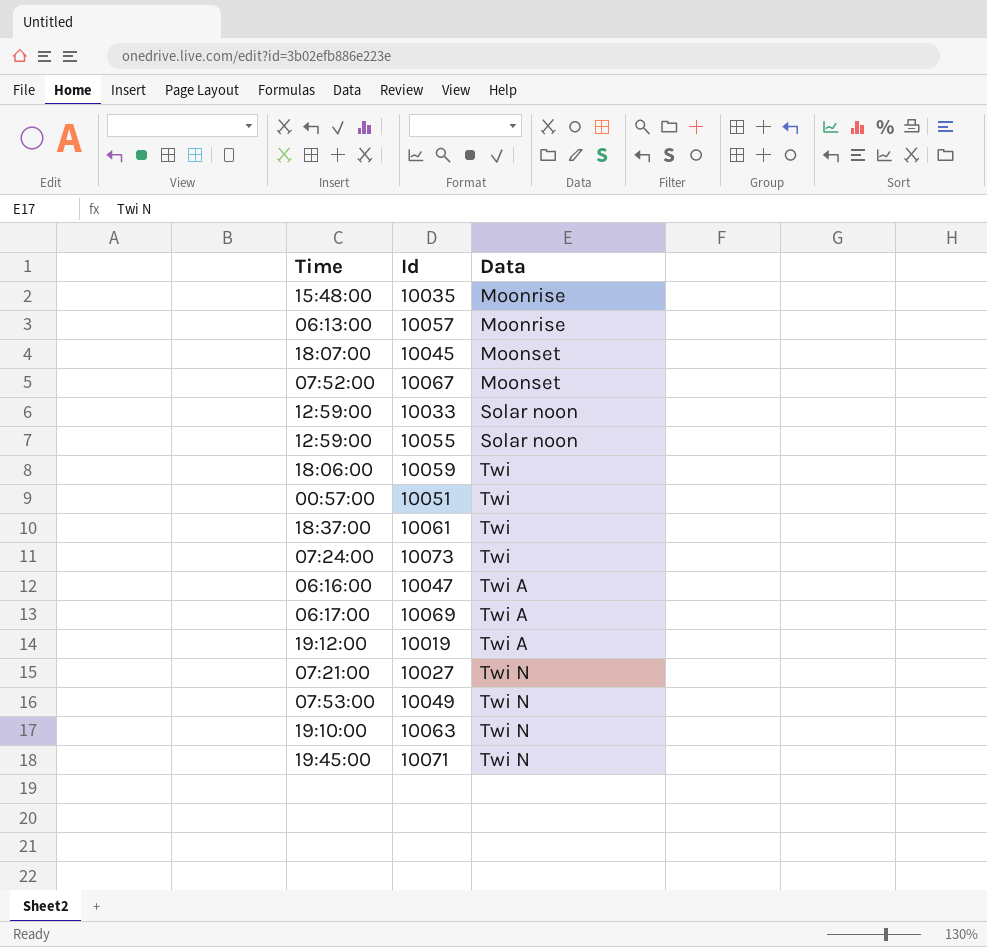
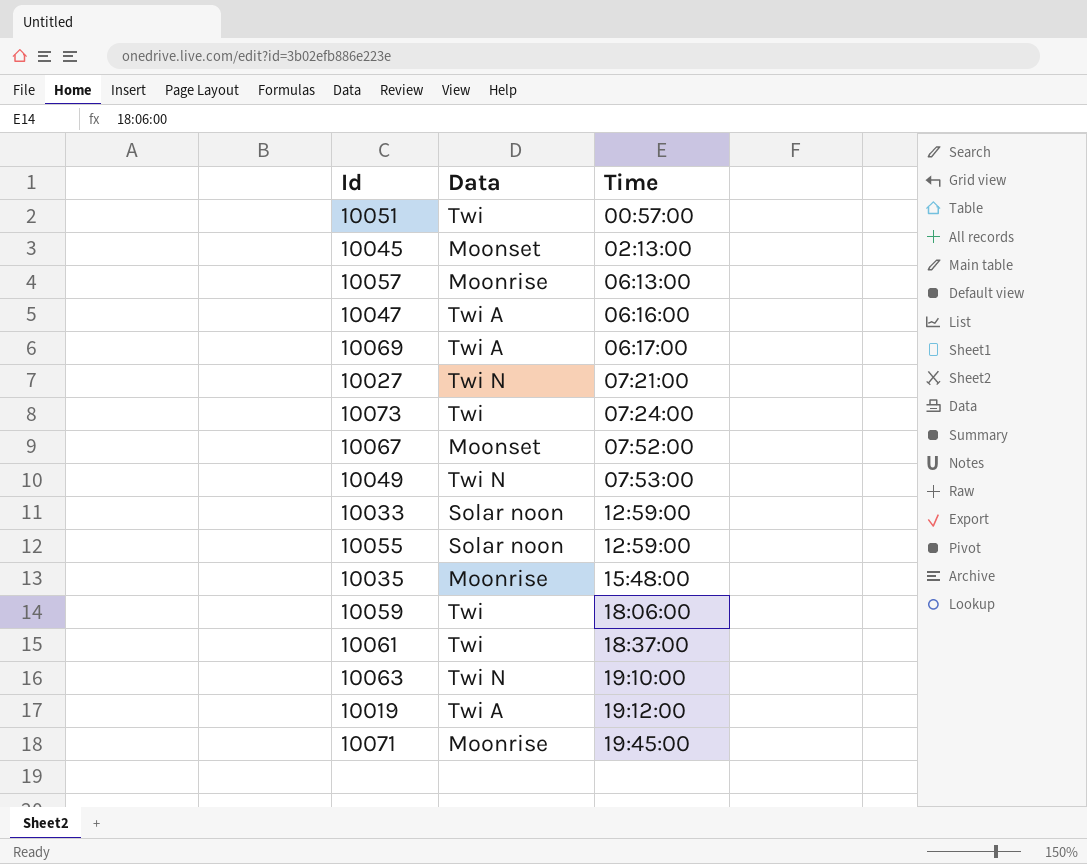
row order: Data ascending -> Time ascending
column Time | position: 1 -> 3
10045 | Time: 18:07:00 -> 02:13:00
10071 | Data: Twi N -> Moonrise

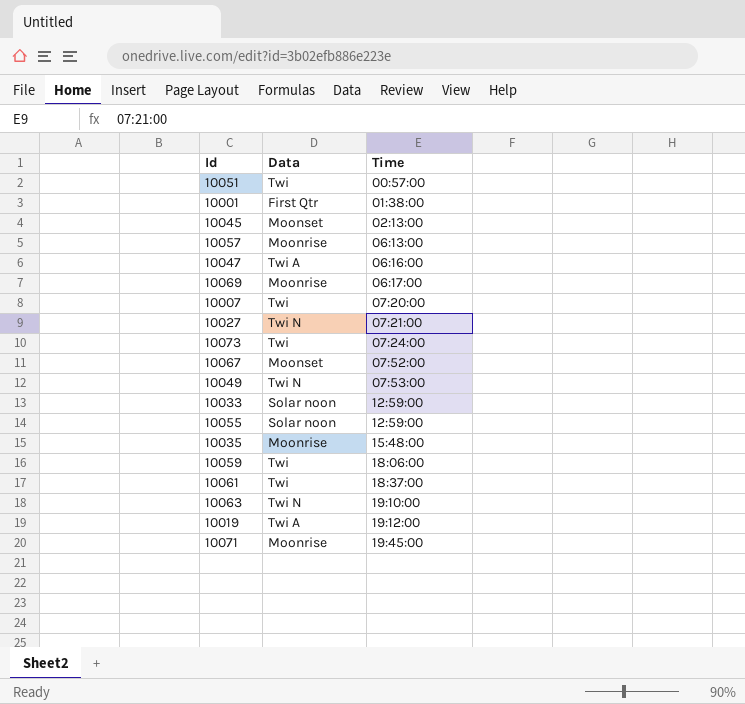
row 10001: none -> First Qtr | 01:38:00
10069 | Data: Twi A -> Moonrise
row 10007: none -> Twi | 07:20:00

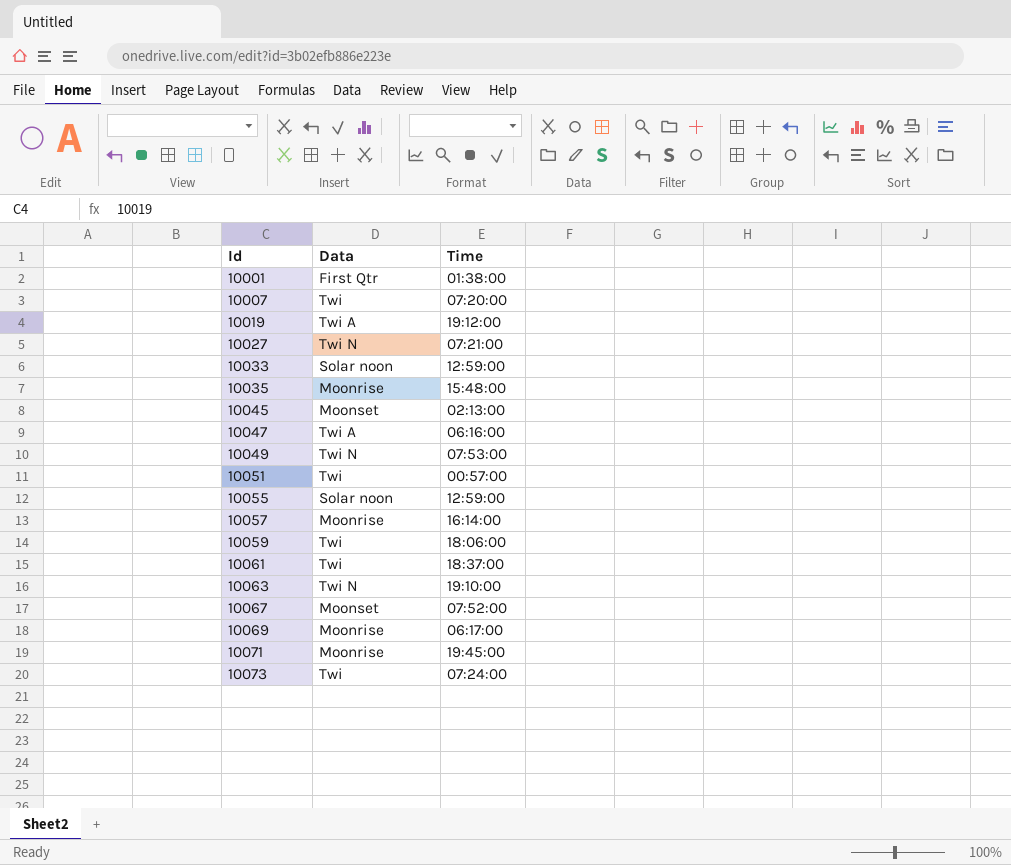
row order: Time ascending -> Id ascending
10057 | Time: 06:13:00 -> 16:14:00

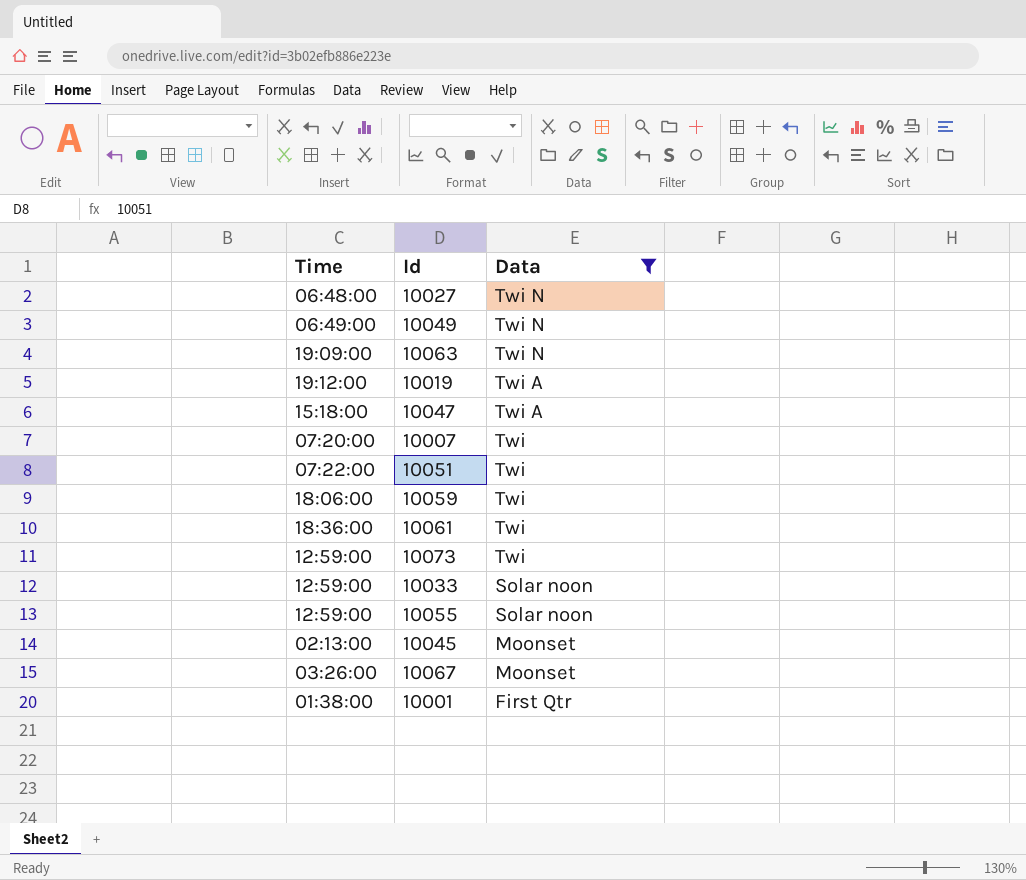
filter: none -> Data != Moonrise
row order: Id ascending -> Data descending
column Time | position: 3 -> 1
10027 | Time: 07:21:00 -> 06:48:00
10049 | Time: 07:53:00 -> 06:49:00
10063 | Time: 19:10:00 -> 19:09:00
10047 | Time: 06:16:00 -> 15:18:00
10051 | Time: 00:57:00 -> 07:22:00
10061 | Time: 18:37:00 -> 18:36:00
10073 | Time: 07:24:00 -> 12:59:00
10067 | Time: 07:52:00 -> 03:26:00

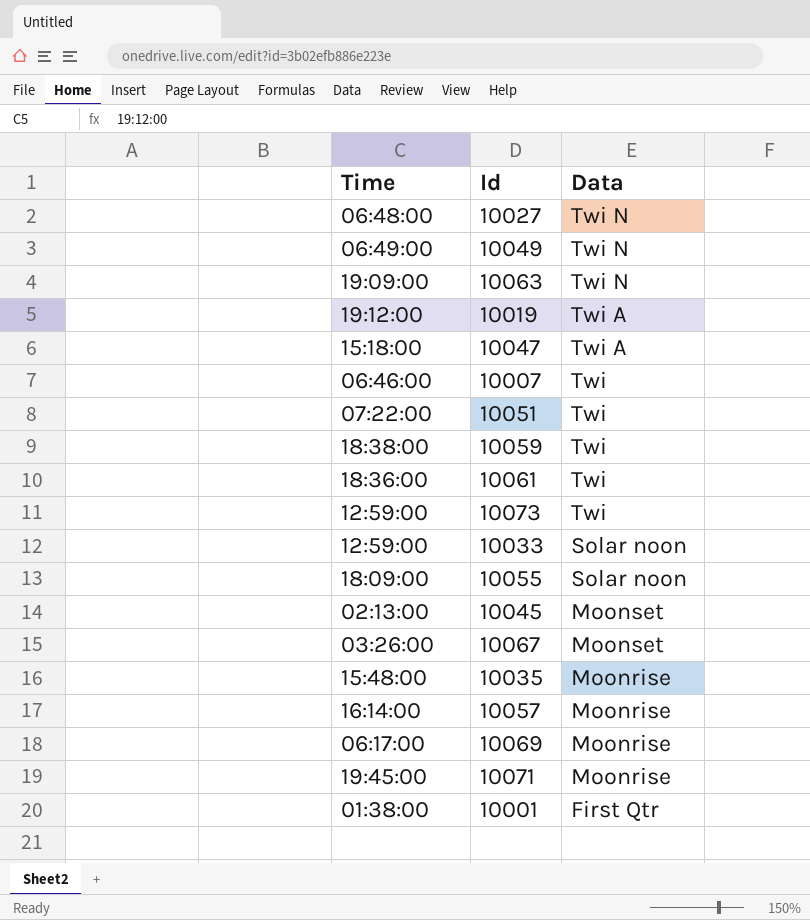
filter: Data != Moonrise -> none
10007 | Time: 07:20:00 -> 06:46:00
10059 | Time: 18:06:00 -> 18:38:00
10055 | Time: 12:59:00 -> 18:09:00

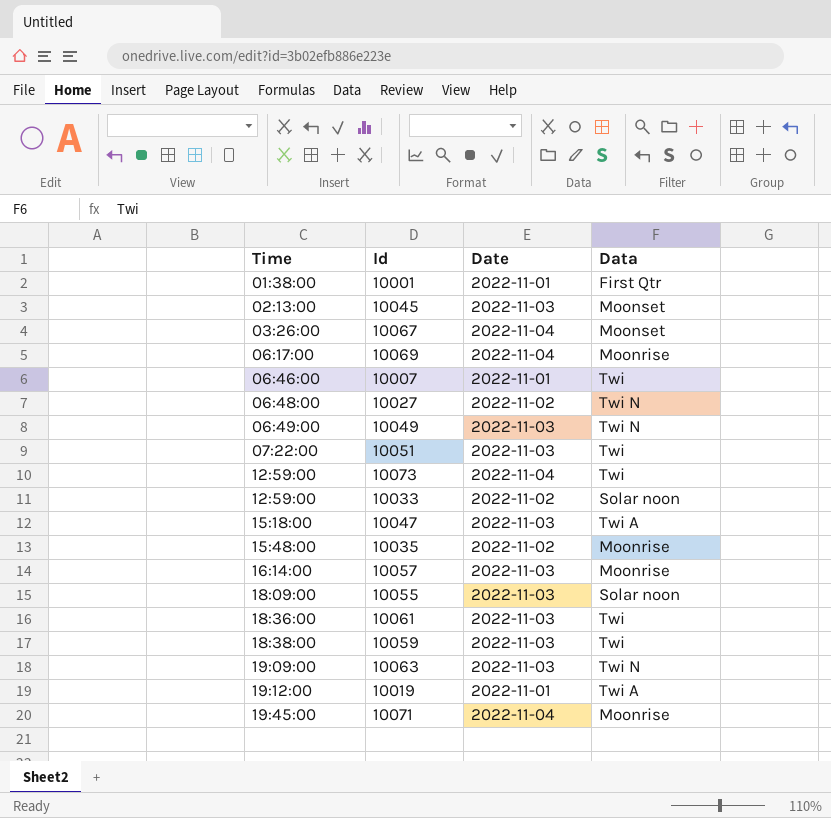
row order: Data descending -> Time ascending
column Date | position: none -> 3

